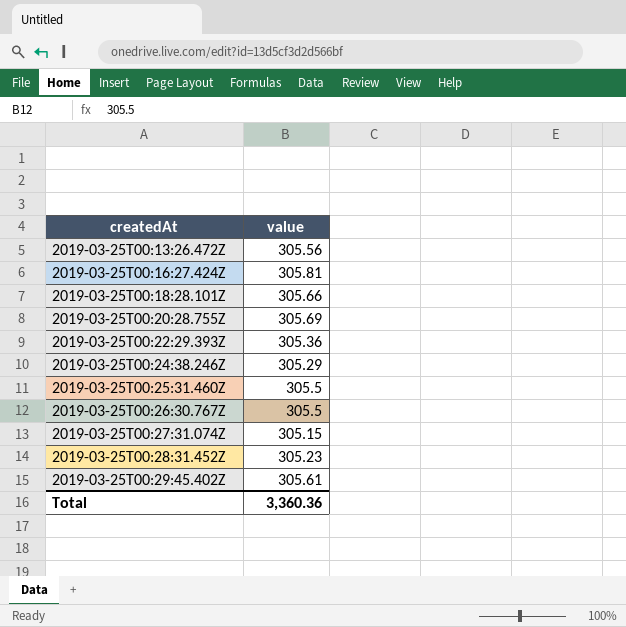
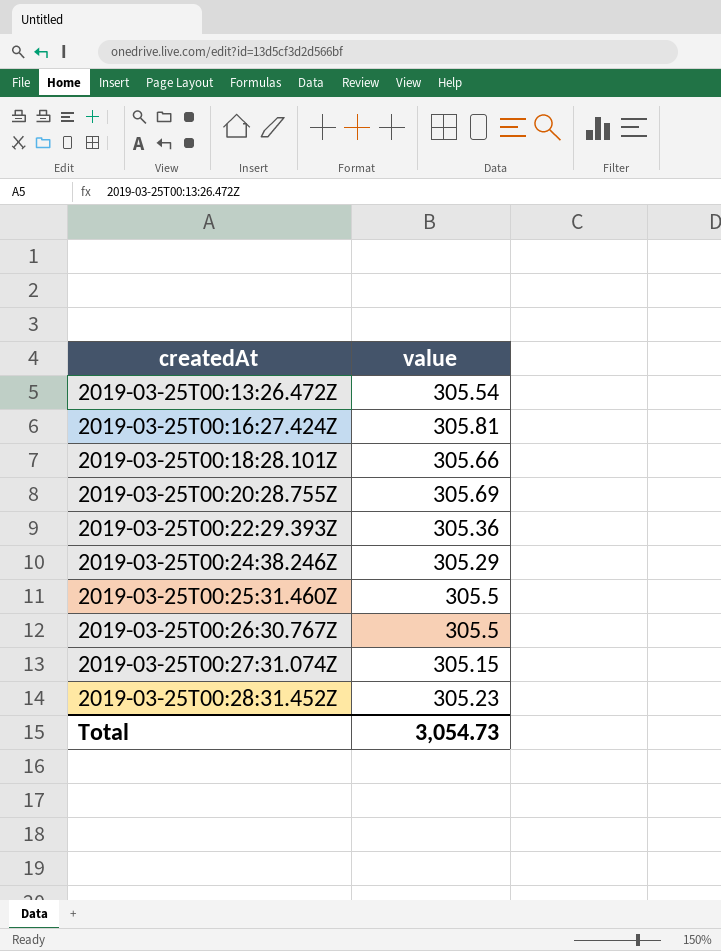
row 2019-03-25T00:29:45.402Z: 305.61 -> none
2019-03-25T00:13:26.472Z | value: 305.56 -> 305.54
Total | value: 3,360.36 -> 3,054.73

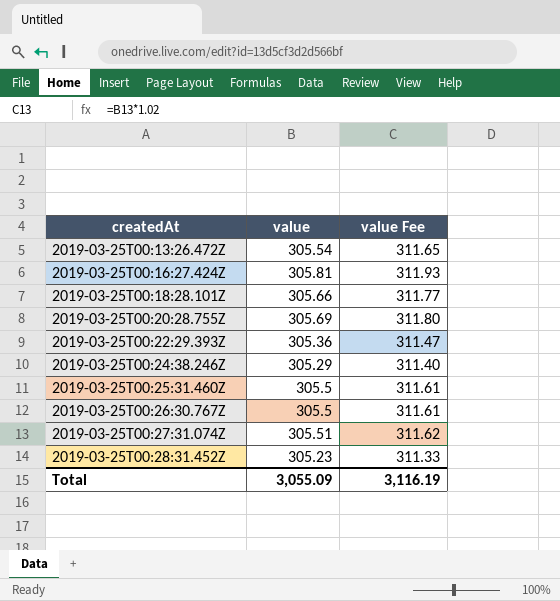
column value Fee | formula: none -> [value] * 1.02
2019-03-25T00:27:31.074Z | value: 305.15 -> 305.51
Total | value: 3,054.73 -> 3,055.09

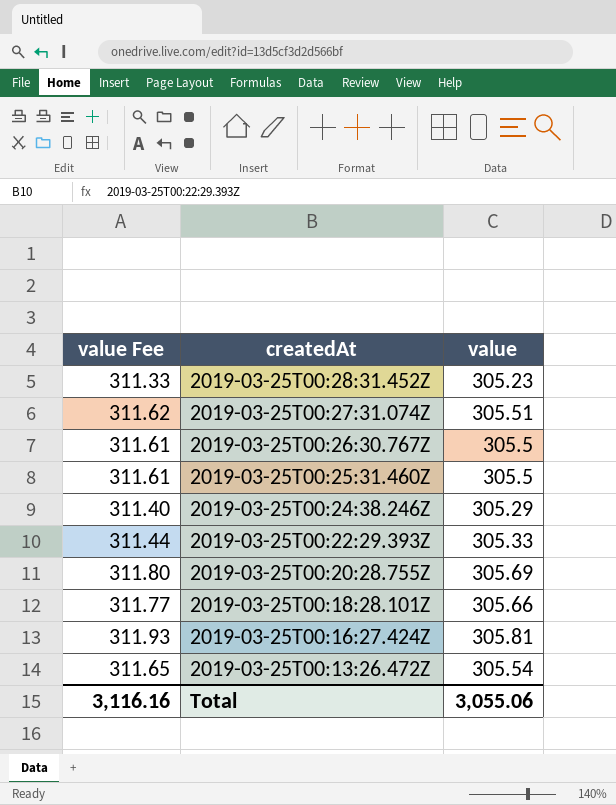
row order: createdAt ascending -> createdAt descending
column value Fee | position: 3 -> 1
2019-03-25T00:22:29.393Z | value Fee: 311.47 -> 311.44
2019-03-25T00:22:29.393Z | value: 305.36 -> 305.33
Total | value Fee: 3,116.19 -> 3,116.16
Total | value: 3,055.09 -> 3,055.06

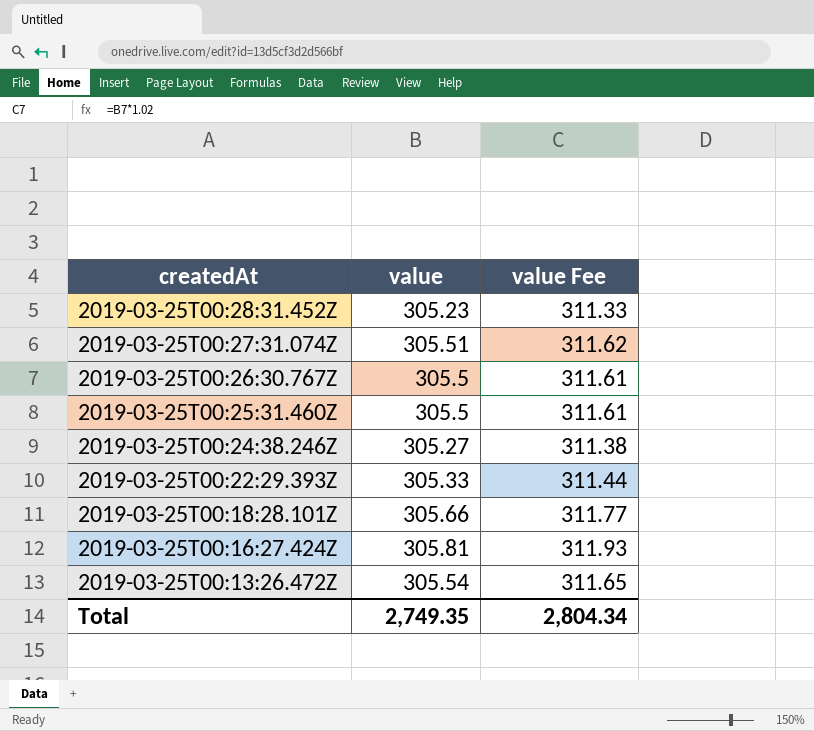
column value Fee | position: 1 -> 3
row 2019-03-25T00:20:28.755Z: 311.80 | 305.69 -> none
2019-03-25T00:24:38.246Z | value: 305.29 -> 305.27
2019-03-25T00:24:38.246Z | value Fee: 311.40 -> 311.38
Total | value: 3,055.06 -> 2,749.35
Total | value Fee: 3,116.16 -> 2,804.34

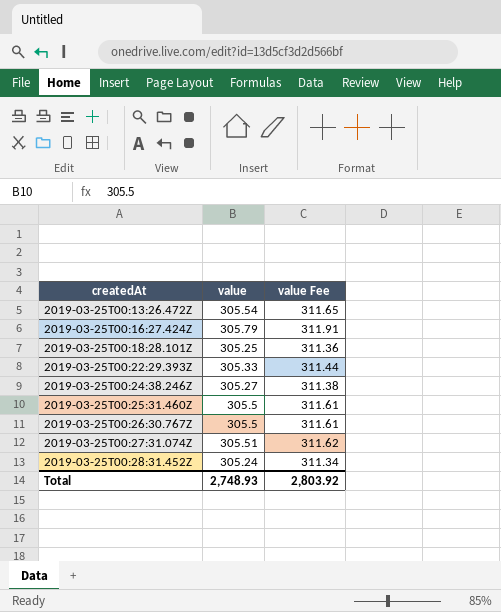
row order: createdAt descending -> createdAt ascending
2019-03-25T00:16:27.424Z | value: 305.81 -> 305.79
2019-03-25T00:16:27.424Z | value Fee: 311.93 -> 311.91
2019-03-25T00:18:28.101Z | value: 305.66 -> 305.25
2019-03-25T00:18:28.101Z | value Fee: 311.77 -> 311.36
2019-03-25T00:28:31.452Z | value: 305.23 -> 305.24
2019-03-25T00:28:31.452Z | value Fee: 311.33 -> 311.34
Total | value: 2,749.35 -> 2,748.93
Total | value Fee: 2,804.34 -> 2,803.92

